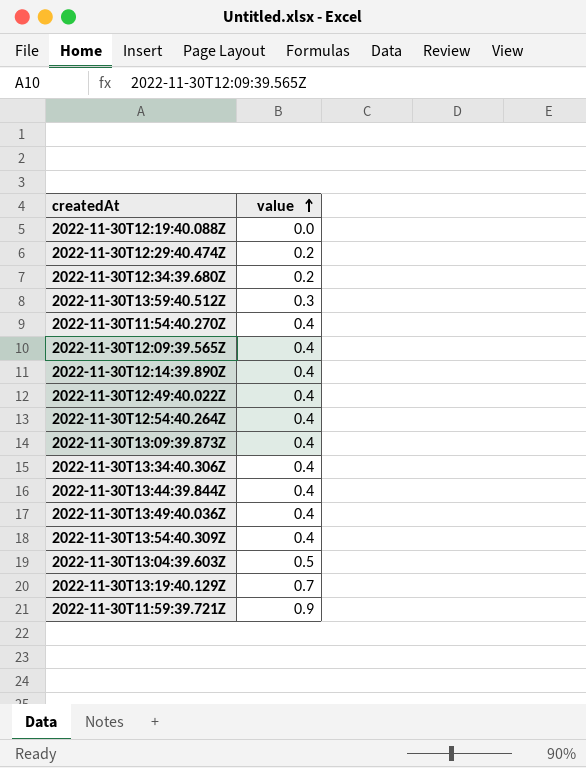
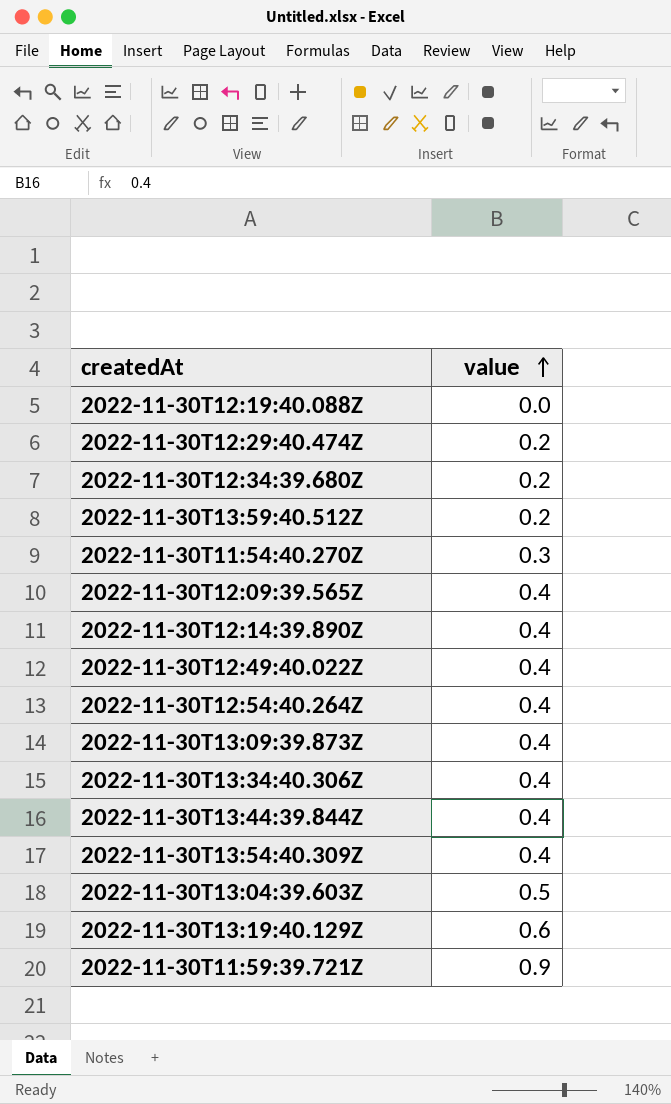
row 2022-11-30T13:49:40.036Z: 0.4 -> none
2022-11-30T13:59:40.512Z | value: 0.3 -> 0.2
2022-11-30T11:54:40.270Z | value: 0.4 -> 0.3
2022-11-30T13:19:40.129Z | value: 0.7 -> 0.6

